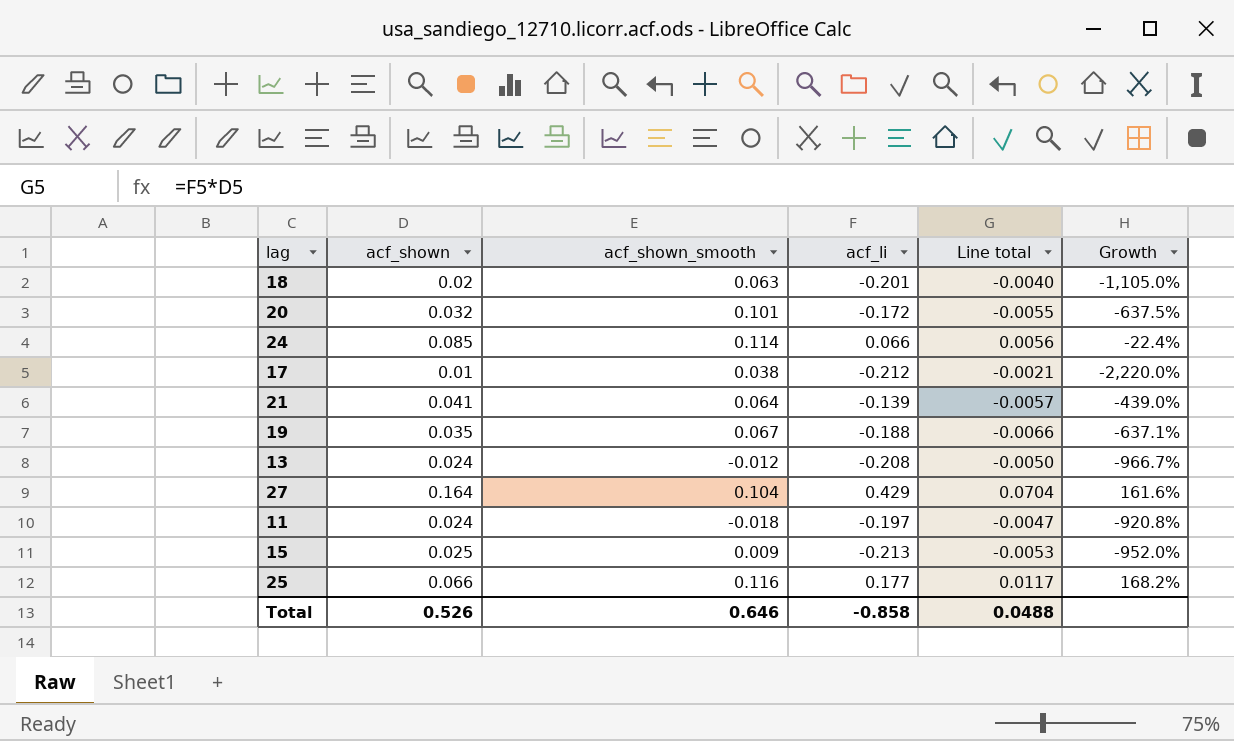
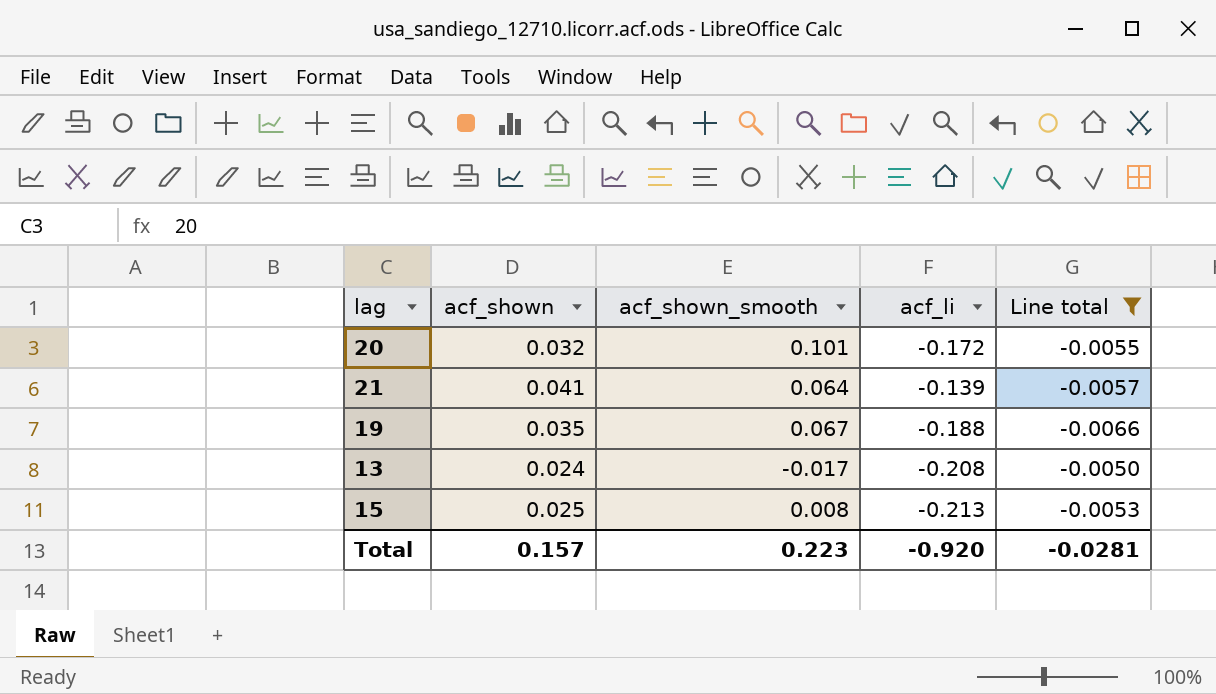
filter: none -> Line total <= -0.0050
column Growth | formula: ([acf_li] - [acf_shown]) / [acf_shown] -> none
13 | acf_shown_smooth: -0.012 -> -0.017
15 | acf_shown_smooth: 0.009 -> 0.008
Total | acf_shown: 0.526 -> 0.157
Total | acf_shown_smooth: 0.646 -> 0.223
Total | acf_li: -0.858 -> -0.920
Total | Line total: 0.0488 -> -0.0281

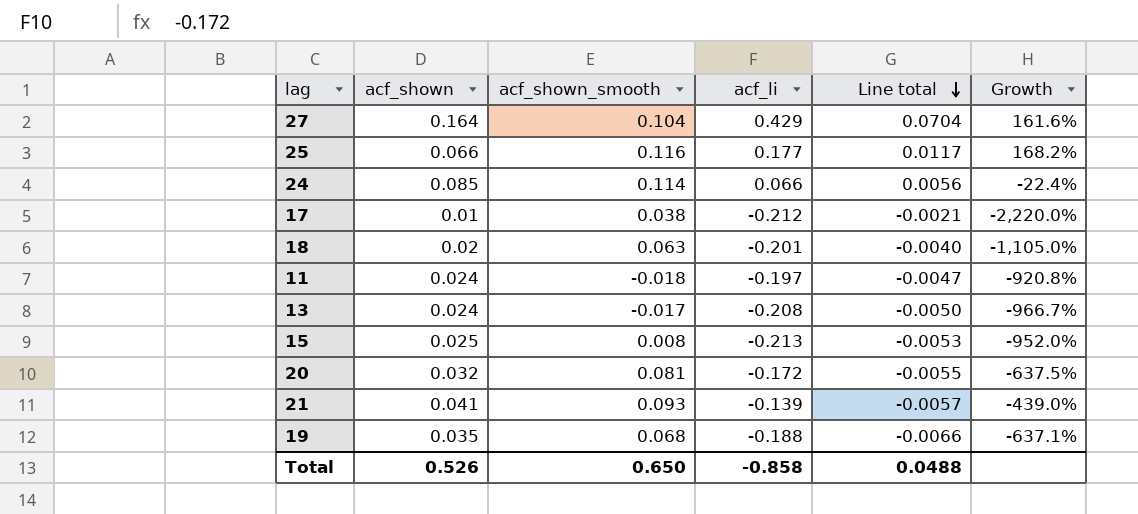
filter: Line total <= -0.0050 -> none
row order: none -> Line total descending
column Growth | formula: none -> ([acf_li] - [acf_shown]) / [acf_shown]
20 | acf_shown_smooth: 0.101 -> 0.081
21 | acf_shown_smooth: 0.064 -> 0.093
19 | acf_shown_smooth: 0.067 -> 0.068
Total | acf_shown: 0.157 -> 0.526
Total | acf_shown_smooth: 0.223 -> 0.650
Total | acf_li: -0.920 -> -0.858
Total | Line total: -0.0281 -> 0.0488

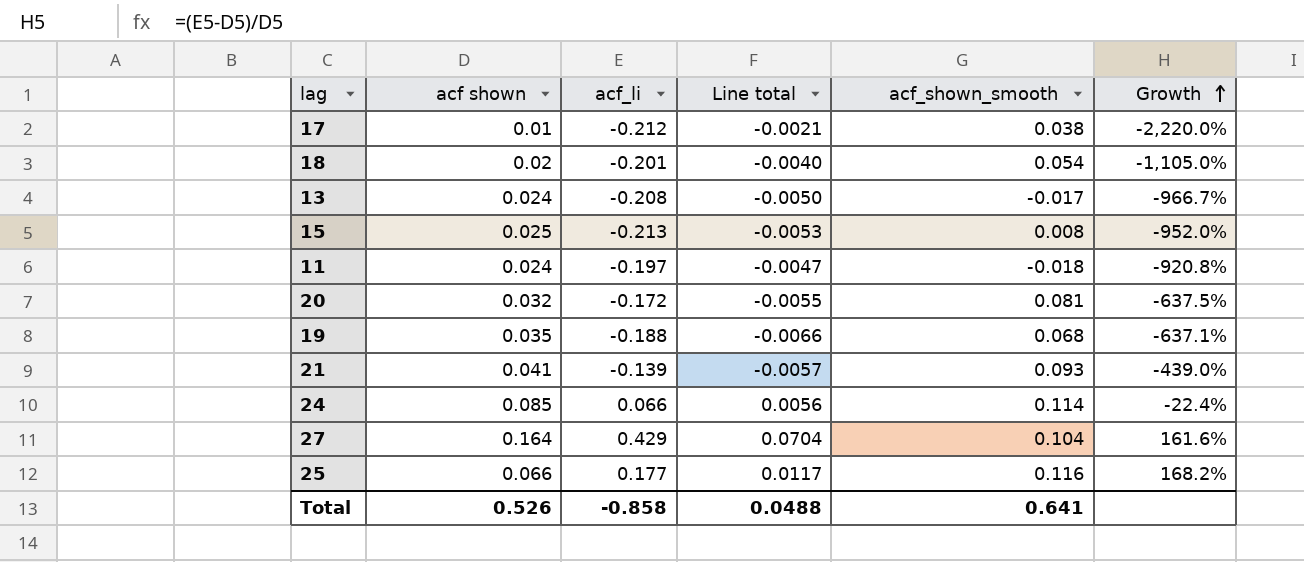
row order: Line total descending -> Growth ascending
column name: acf_shown -> acf shown
column acf_shown_smooth | position: 3 -> 5
18 | acf_shown_smooth: 0.063 -> 0.054
Total | acf_shown_smooth: 0.650 -> 0.641

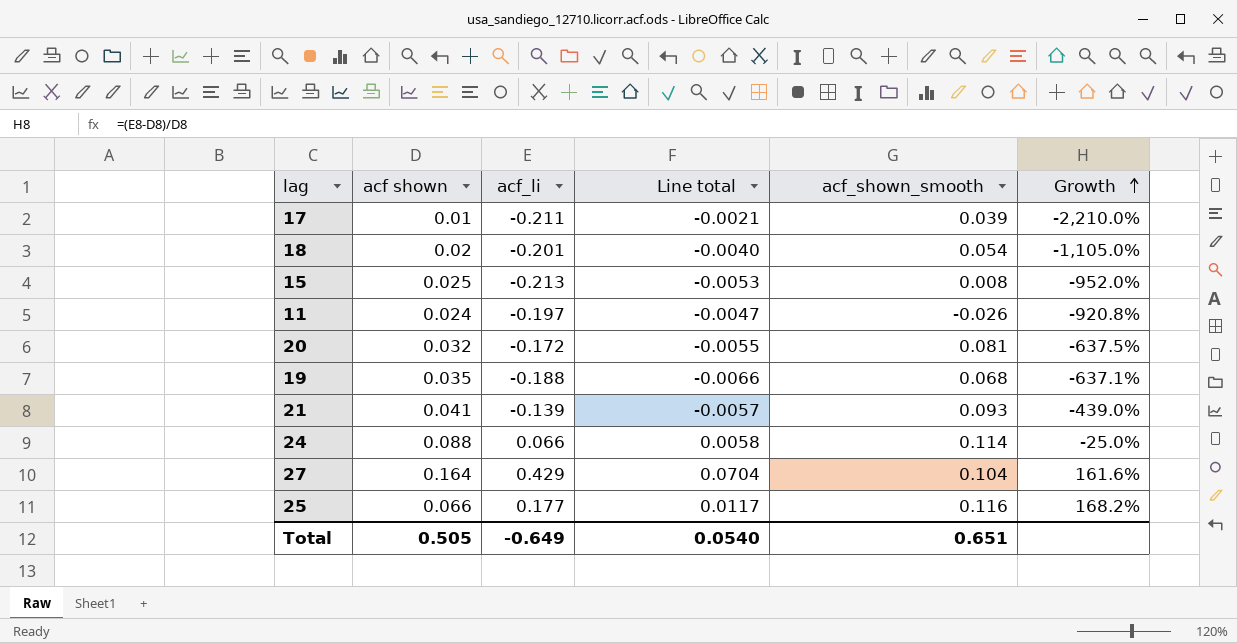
row 13: 0.024 | -0.208 | -0.0050 | -0.017 | -966.7% -> none
17 | acf_li: -0.212 -> -0.211
17 | acf_shown_smooth: 0.038 -> 0.039
17 | Growth: -2,220.0% -> -2,210.0%
11 | acf_shown_smooth: -0.018 -> -0.026
24 | acf shown: 0.085 -> 0.088
24 | Line total: 0.0056 -> 0.0058
24 | Growth: -22.4% -> -25.0%
Total | acf shown: 0.526 -> 0.505
Total | acf_li: -0.858 -> -0.649
Total | Line total: 0.0488 -> 0.0540
Total | acf_shown_smooth: 0.641 -> 0.651

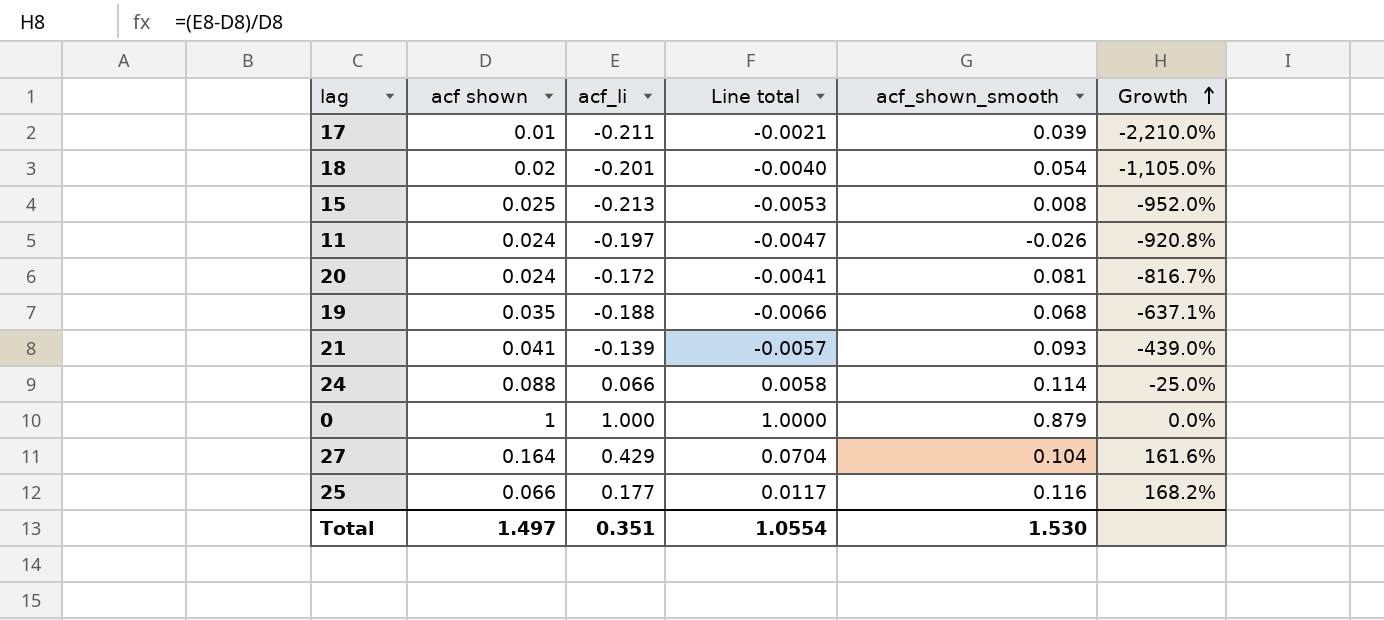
20 | acf shown: 0.032 -> 0.024
20 | Line total: -0.0055 -> -0.0041
20 | Growth: -637.5% -> -816.7%
row 0: none -> 1 | 1.000 | 1.0000 | 0.879 | 0.0%
Total | acf shown: 0.505 -> 1.497
Total | acf_li: -0.649 -> 0.351
Total | Line total: 0.0540 -> 1.0554
Total | acf_shown_smooth: 0.651 -> 1.530

